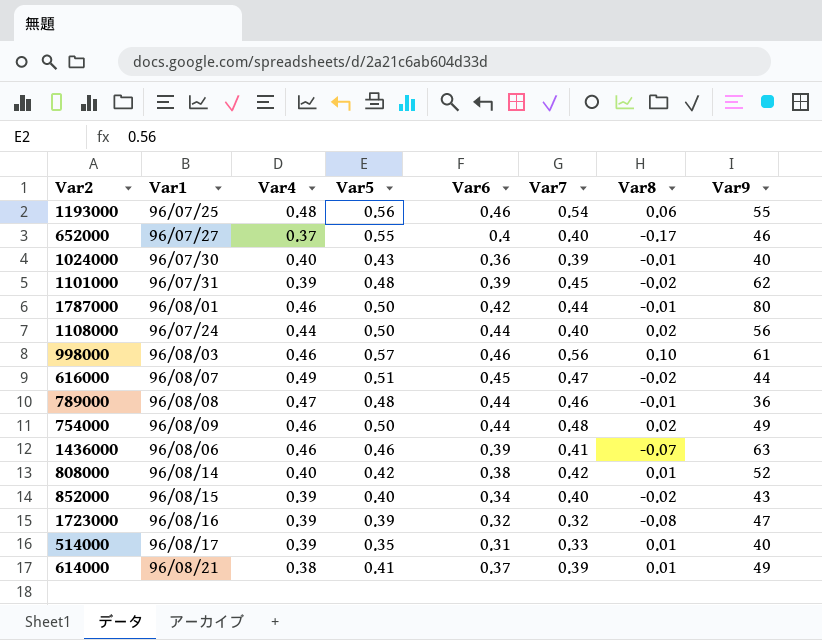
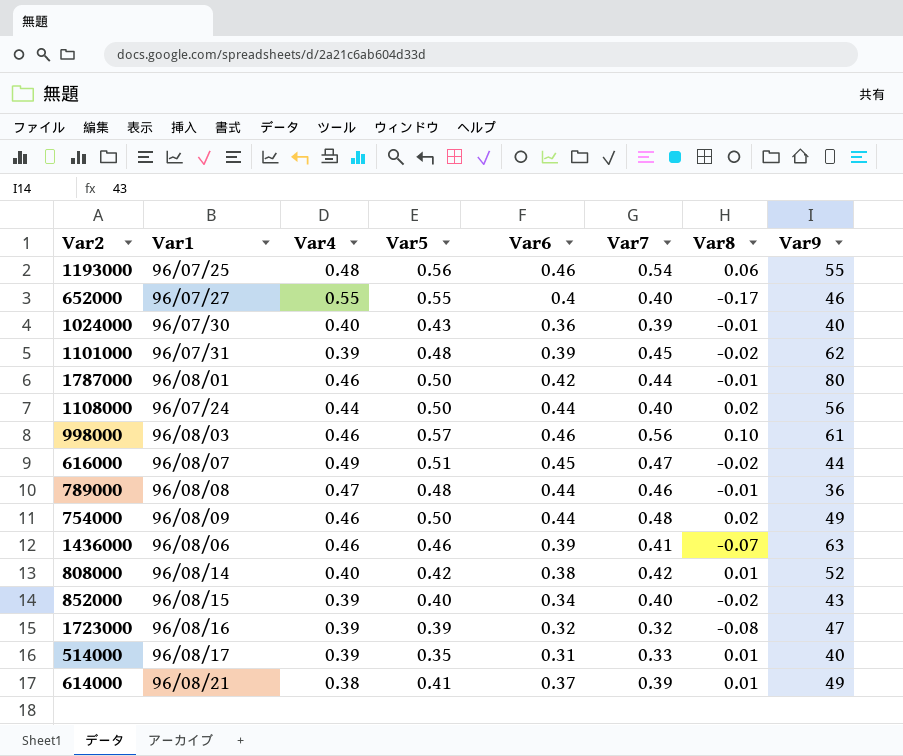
652000 | Var4: 0.37 -> 0.55

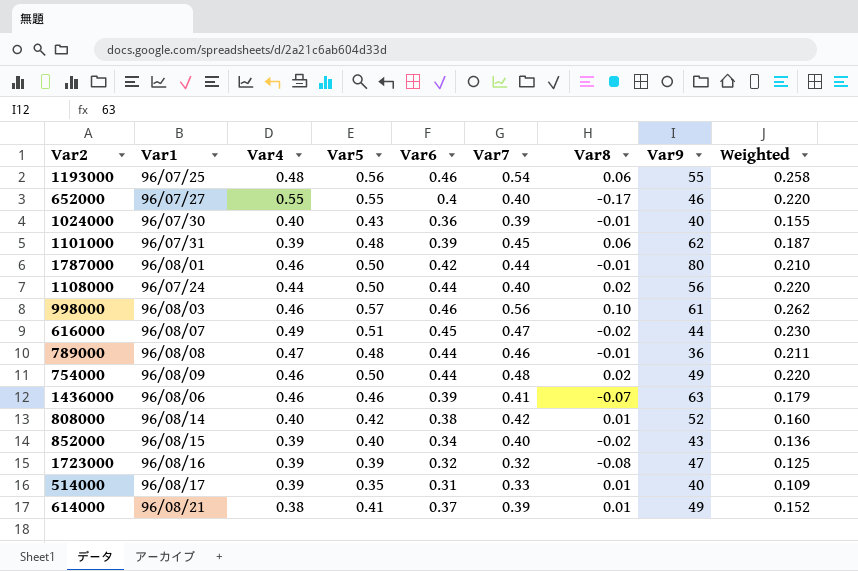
column Weighted | formula: none -> [Var5] * [Var6]
1101000 | Var8: -0.02 -> 0.06

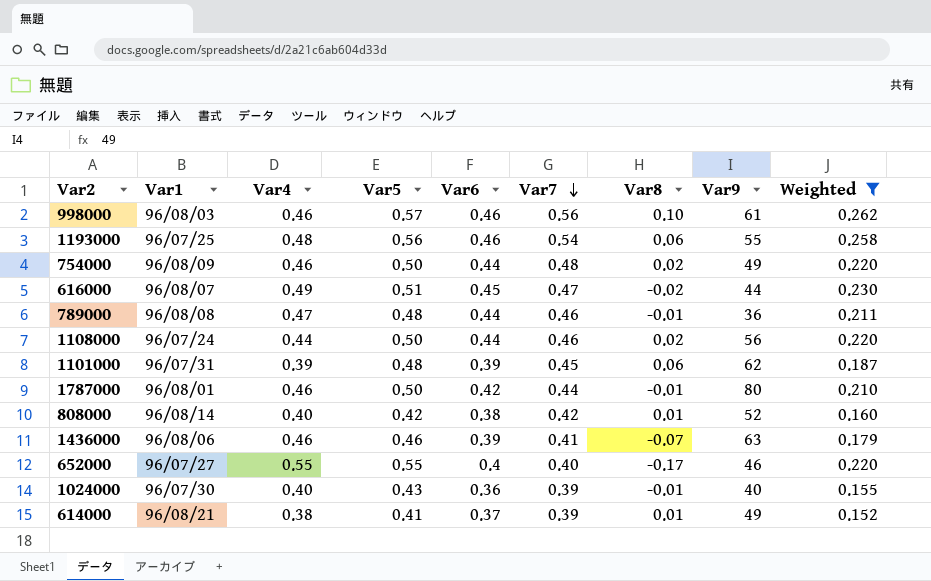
filter: none -> Weighted >= 0.152
row order: none -> Var7 descending
1108000 | Var7: 0.40 -> 0.46

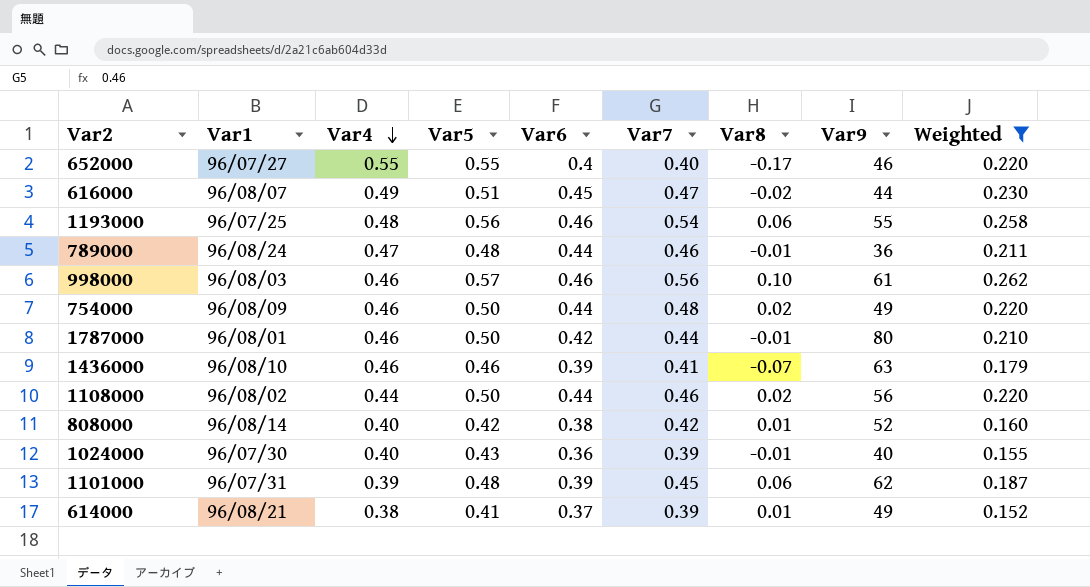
row order: Var7 descending -> Var4 descending
789000 | Var1: 96/08/08 -> 96/08/24
1436000 | Var1: 96/08/06 -> 96/08/10
1108000 | Var1: 96/07/24 -> 96/08/02

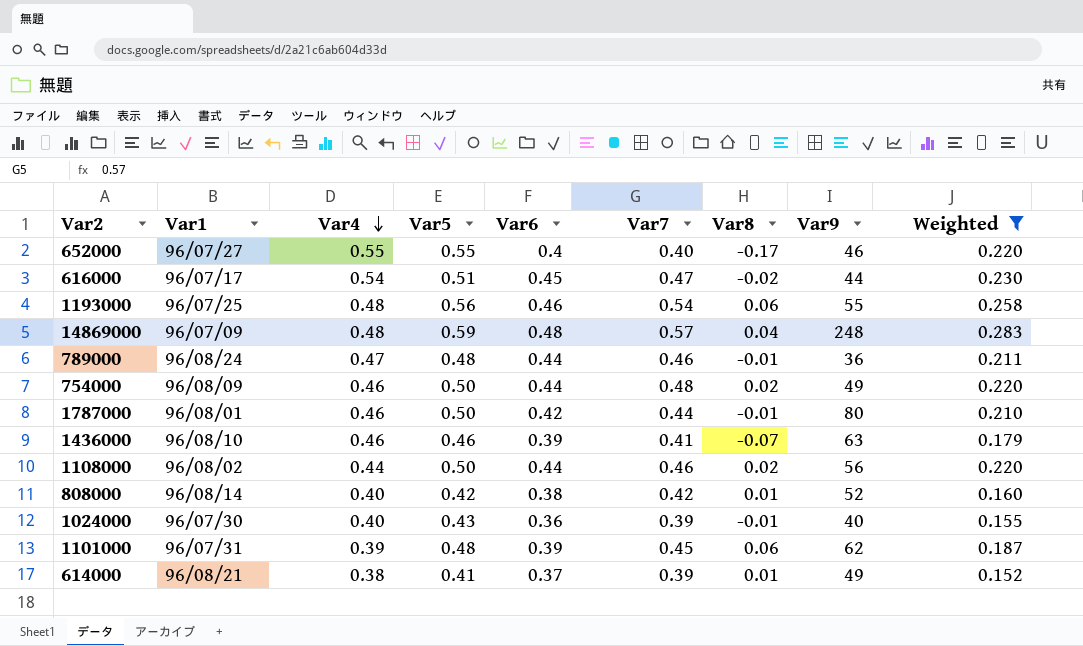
row 998000: 96/08/03 | 0.46 | 0.57 | 0.46 | 0.56 | 0.10 | 61 | 0.262 -> none
616000 | Var1: 96/08/07 -> 96/07/17
616000 | Var4: 0.49 -> 0.54
row 14869000: none -> 96/07/09 | 0.48 | 0.59 | 0.48 | 0.57 | 0.04 | 248 | 0.283

